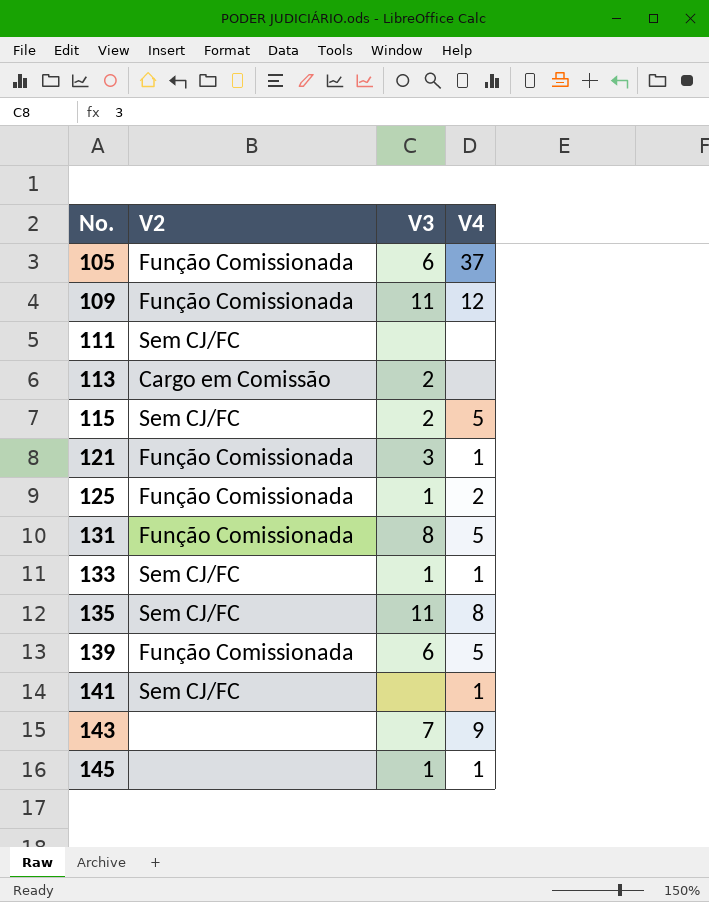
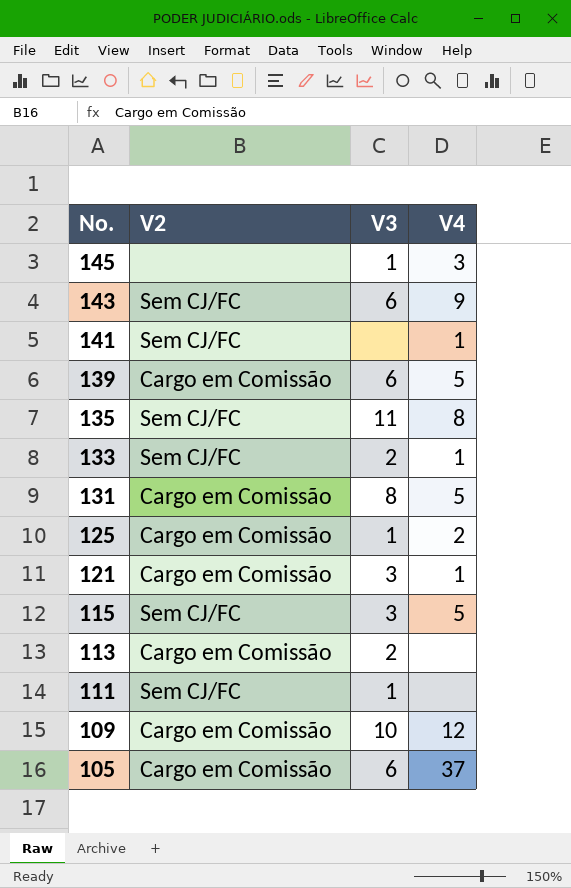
row order: No. ascending -> No. descending
145 | V4: 1 -> 3
143 | V2: none -> Sem CJ/FC
143 | V3: 7 -> 6
139 | V2: Função Comissionada -> Cargo em Comissão
133 | V3: 1 -> 2
131 | V2: Função Comissionada -> Cargo em Comissão
125 | V2: Função Comissionada -> Cargo em Comissão
121 | V2: Função Comissionada -> Cargo em Comissão
115 | V3: 2 -> 3
111 | V3: none -> 1
109 | V2: Função Comissionada -> Cargo em Comissão
109 | V3: 11 -> 10
105 | V2: Função Comissionada -> Cargo em Comissão

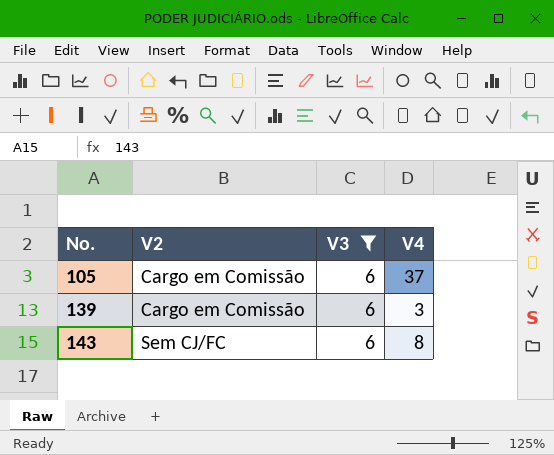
filter: none -> V3 = 6
row order: No. descending -> No. ascending
139 | V4: 5 -> 3
143 | V4: 9 -> 8

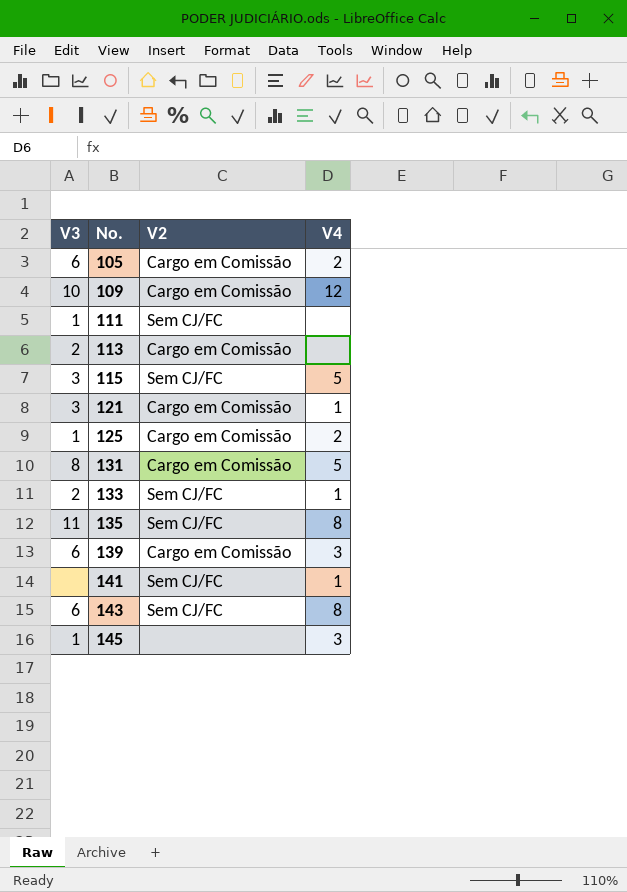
filter: V3 = 6 -> none
column V3 | position: 3 -> 1
105 | V4: 37 -> 2

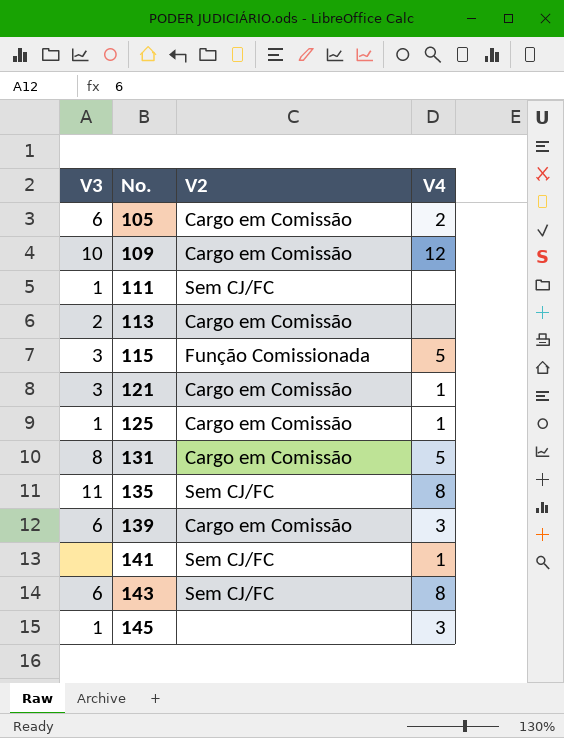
row 133: 2 | Sem CJ/FC | 1 -> none
115 | V2: Sem CJ/FC -> Função Comissionada
125 | V4: 2 -> 1

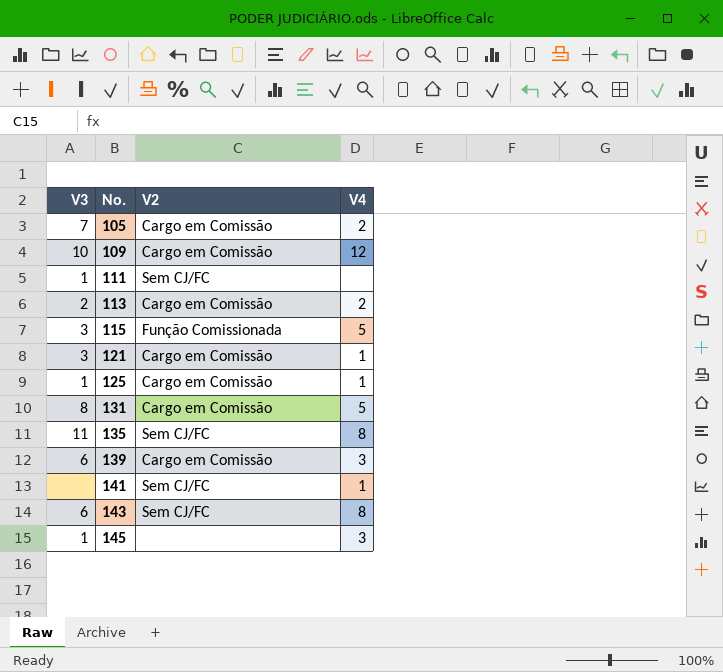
105 | V3: 6 -> 7
113 | V4: none -> 2

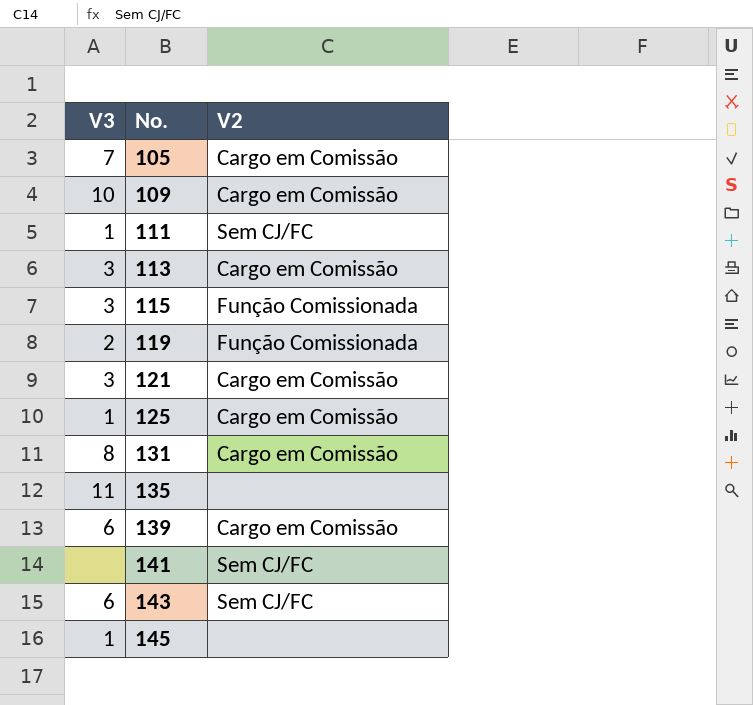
column V4 | position: 4 -> none
113 | V3: 2 -> 3
row 119: none -> 2 | Função Comissionada
135 | V2: Sem CJ/FC -> none

